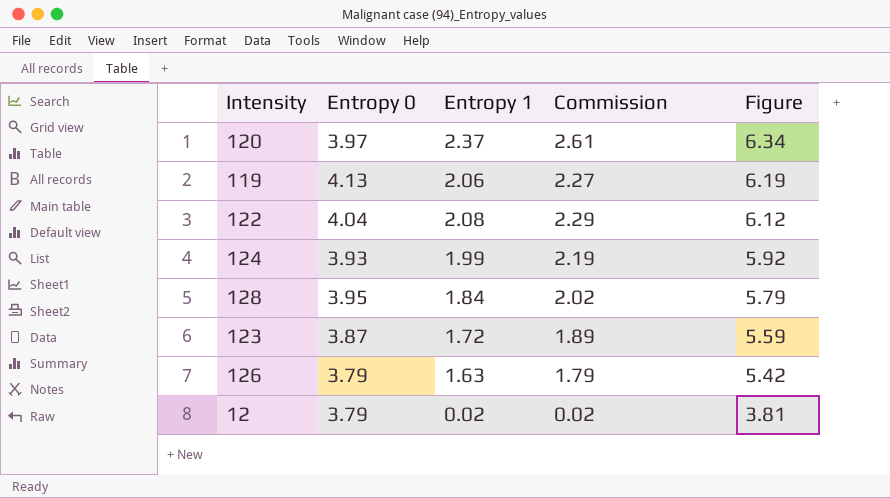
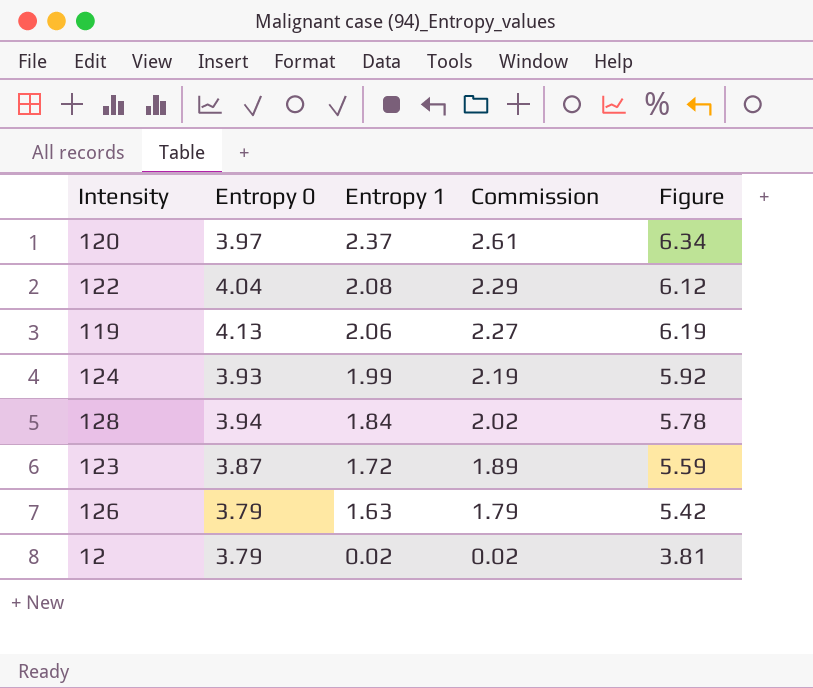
row order: Figure descending -> Entropy 1 descending
128 | Entropy 0: 3.95 -> 3.94
128 | Figure: 5.79 -> 5.78

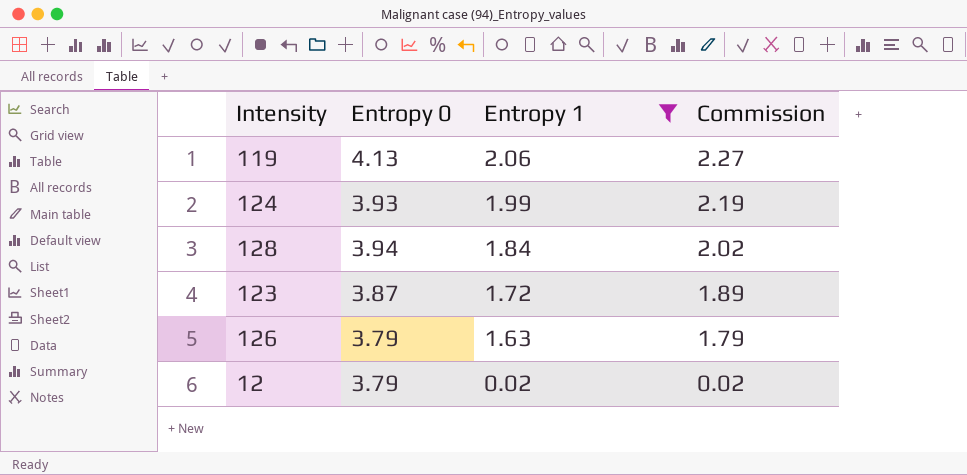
filter: none -> Entropy 1 <= 2.06
column Figure | formula: [Entropy 0] + [Entropy 1] -> none

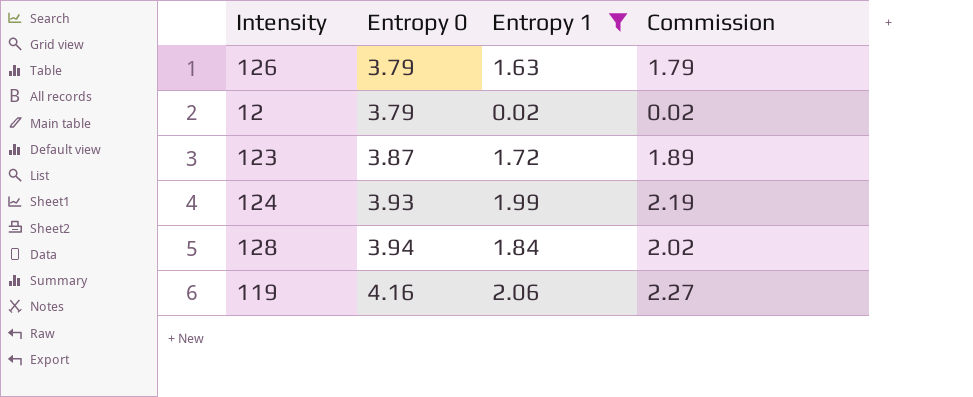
row order: Entropy 1 descending -> Entropy 0 ascending
119 | Entropy 0: 4.13 -> 4.16

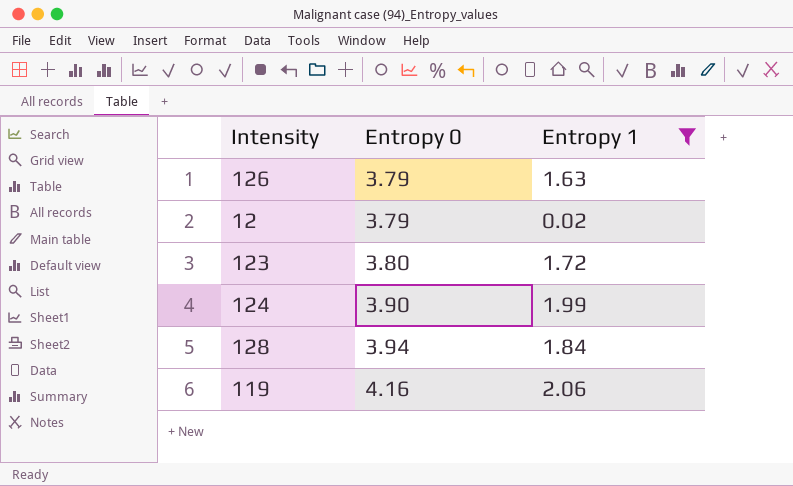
column Commission | formula: [Entropy 1] * 1.1 -> none
123 | Entropy 0: 3.87 -> 3.80
124 | Entropy 0: 3.93 -> 3.90

